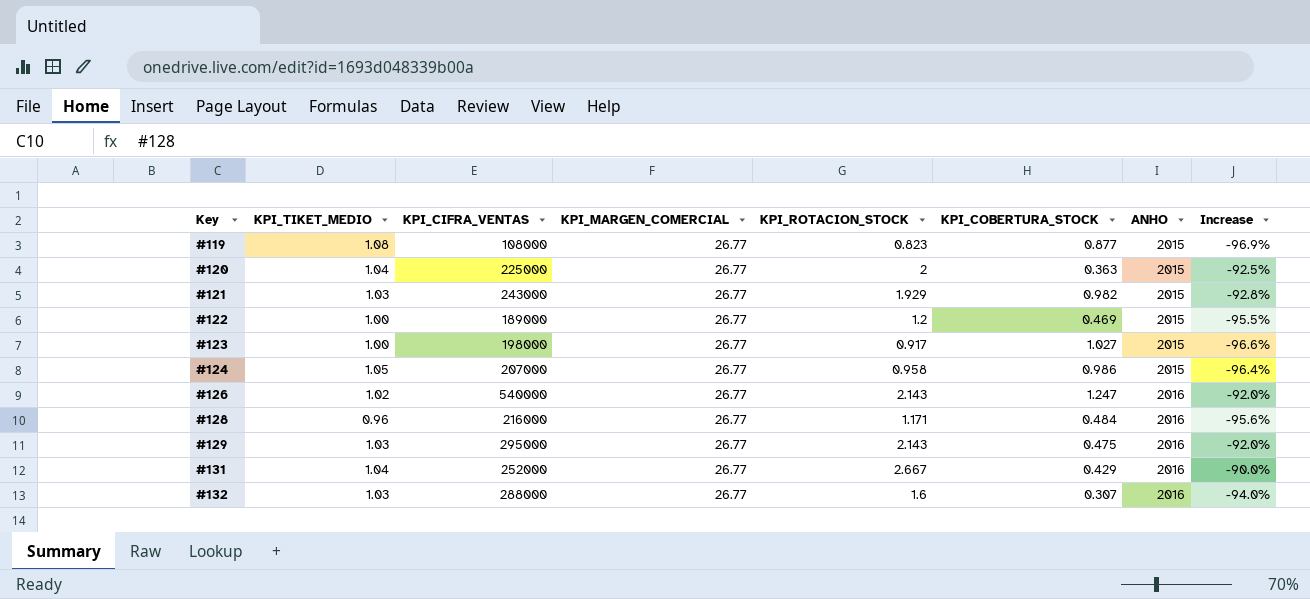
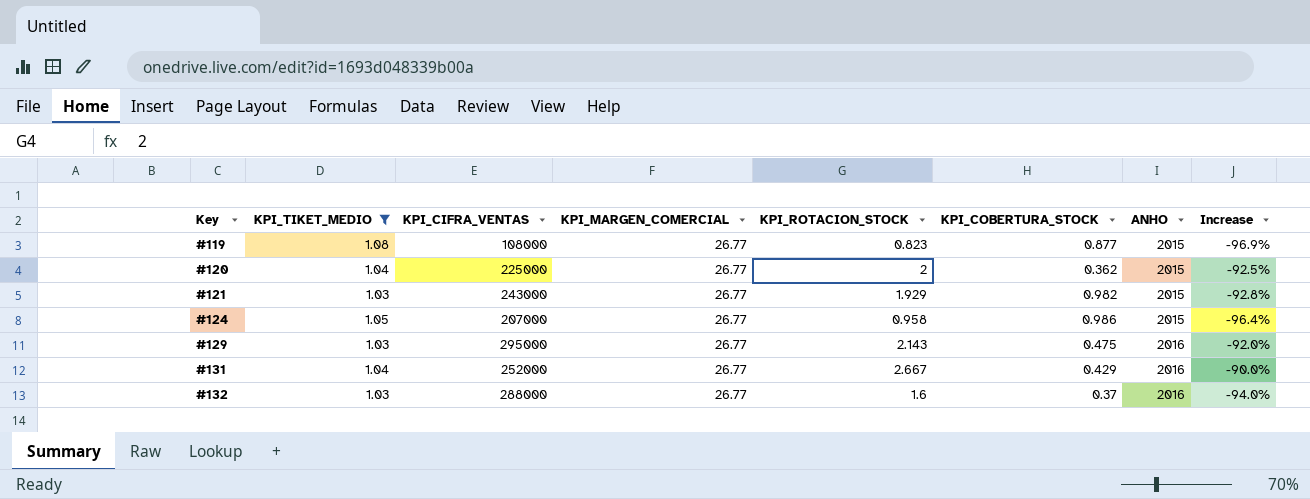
filter: none -> KPI_TIKET_MEDIO >= 1.03
#120 | KPI_COBERTURA_STOCK: 0.363 -> 0.362
#132 | KPI_COBERTURA_STOCK: 0.307 -> 0.37

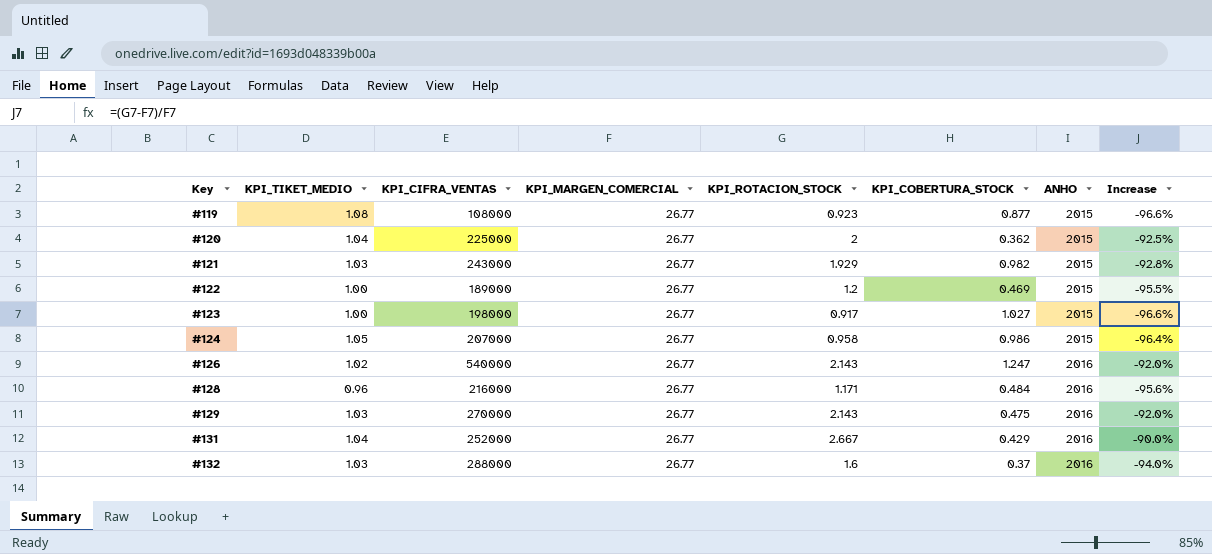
filter: KPI_TIKET_MEDIO >= 1.03 -> none
#119 | KPI_ROTACION_STOCK: 0.823 -> 0.923
#119 | Increase: -96.9% -> -96.6%
#129 | KPI_CIFRA_VENTAS: 295000 -> 270000

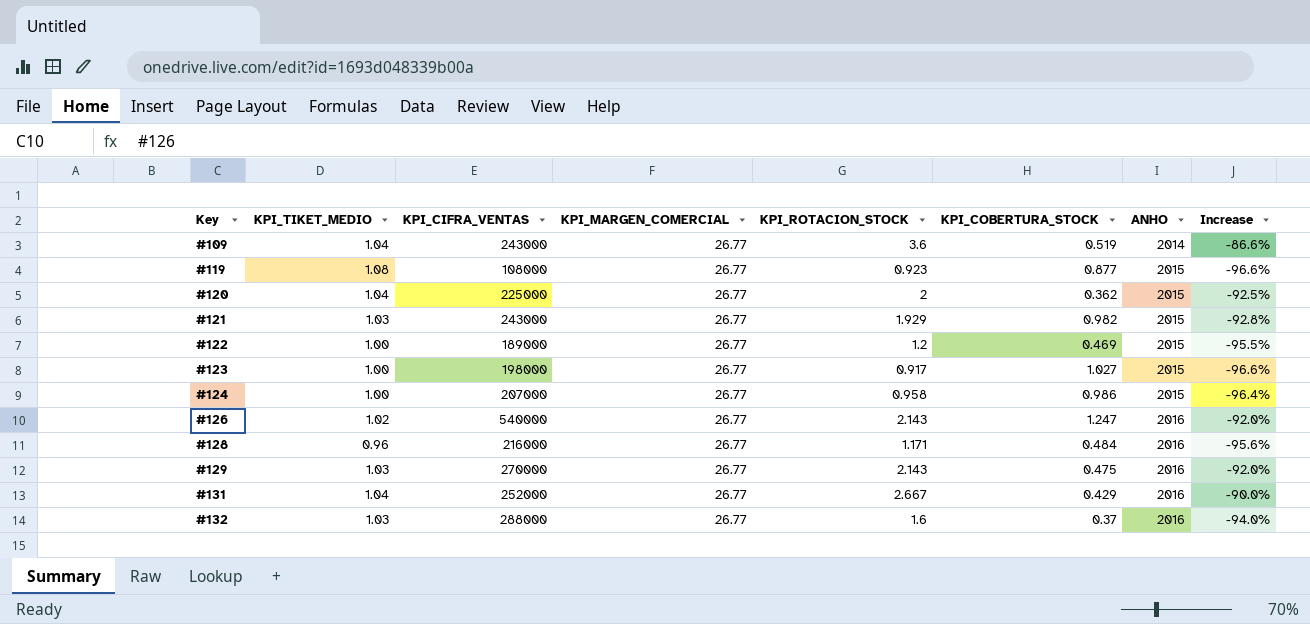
row #109: none -> 1.04 | 243000 | 26.77 | 3.6 | 0.519 | 2014 | -86.6%
#124 | KPI_TIKET_MEDIO: 1.05 -> 1.00

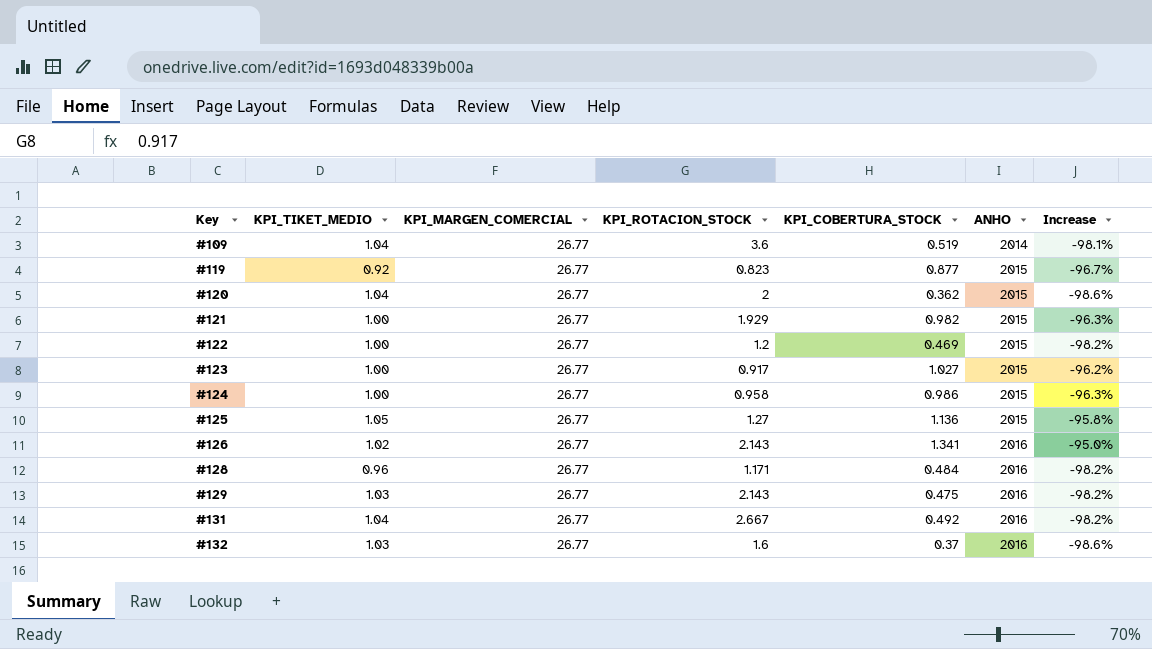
column KPI_CIFRA_VENTAS | position: 3 -> none
column Increase | formula: ([KPI_ROTACION_STOCK] - [KPI_MARGEN_COMERCIAL]) / [KPI_MARGEN_COMERCIAL] -> ([KPI_COBERTURA_STOCK] - [KPI_MARGEN_COMERCIAL]) / [KPI_MARGEN_COMERCIAL]
#119 | KPI_TIKET_MEDIO: 1.08 -> 0.92
#119 | KPI_ROTACION_STOCK: 0.923 -> 0.823
#121 | KPI_TIKET_MEDIO: 1.03 -> 1.00
row #125: none -> 1.05 | 26.77 | 1.27 | 1.136 | 2015 | -95.8%
#126 | KPI_COBERTURA_STOCK: 1.247 -> 1.341
#131 | KPI_COBERTURA_STOCK: 0.429 -> 0.492

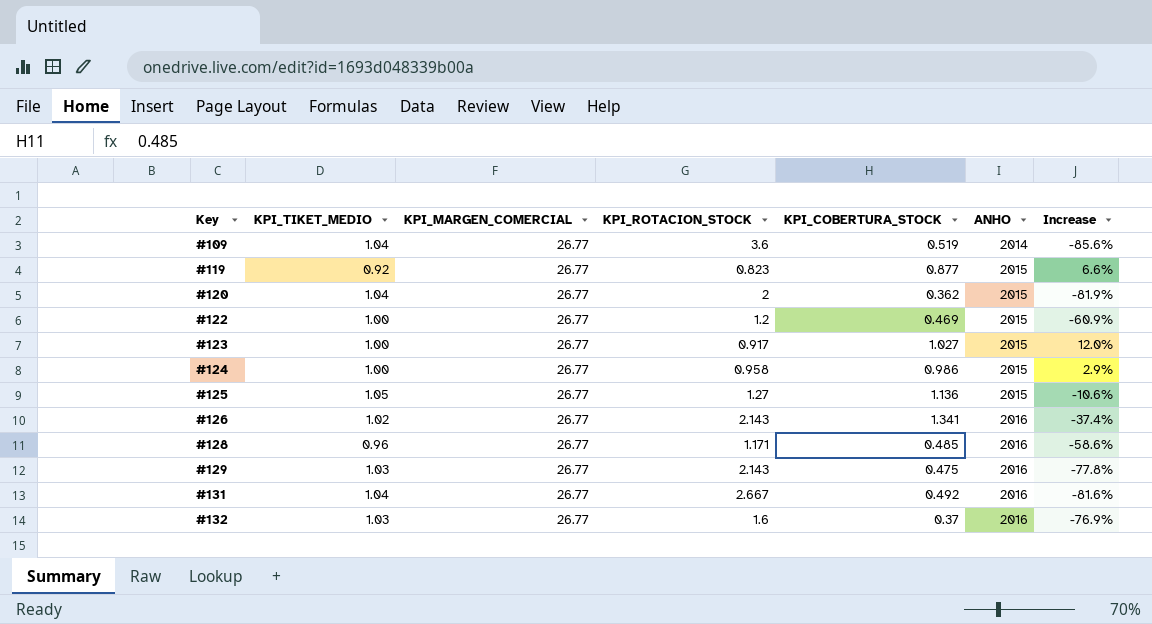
column Increase | formula: ([KPI_COBERTURA_STOCK] - [KPI_MARGEN_COMERCIAL]) / [KPI_MARGEN_COMERCIAL] -> ([KPI_COBERTURA_STOCK] - [KPI_ROTACION_STOCK]) / [KPI_ROTACION_STOCK]
row #121: 1.00 | 26.77 | 1.929 | 0.982 | 2015 | -96.3% -> none
#128 | KPI_COBERTURA_STOCK: 0.484 -> 0.485

